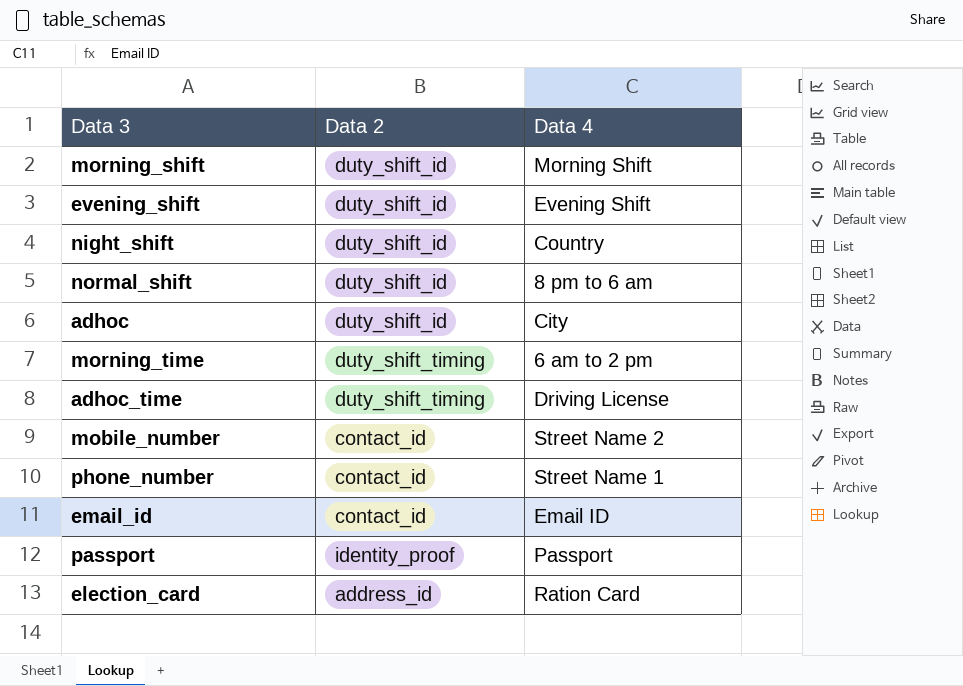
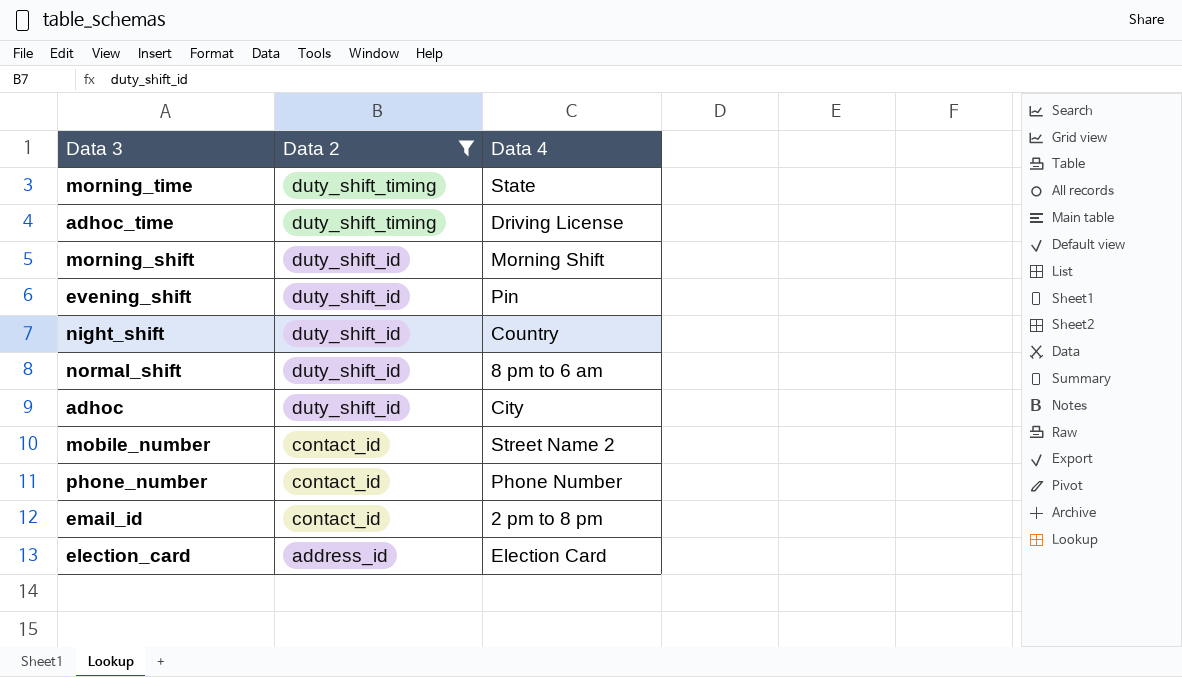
filter: none -> Data 2 != identity_proof
row order: none -> Data 2 descending
morning_time | Data 4: 6 am to 2 pm -> State
evening_shift | Data 4: Evening Shift -> Pin
phone_number | Data 4: Street Name 1 -> Phone Number
email_id | Data 4: Email ID -> 2 pm to 8 pm
election_card | Data 4: Ration Card -> Election Card

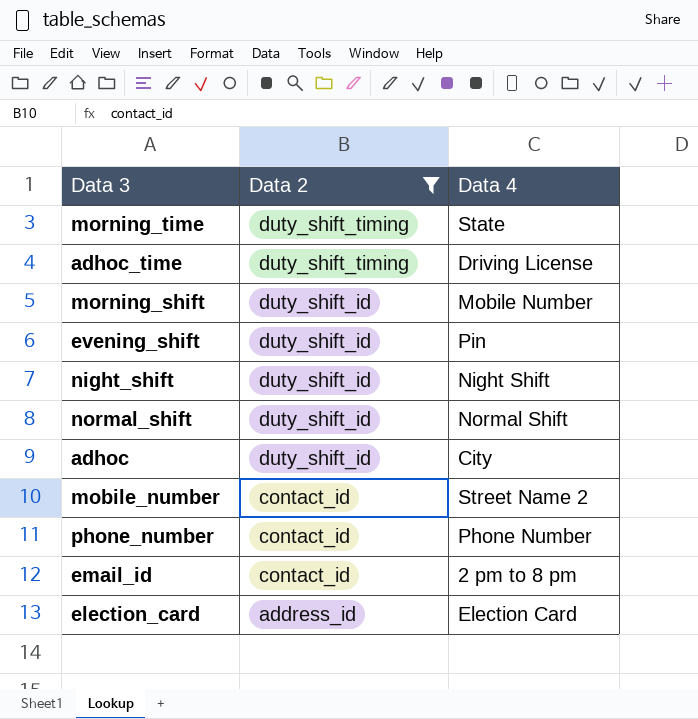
morning_shift | Data 4: Morning Shift -> Mobile Number
night_shift | Data 4: Country -> Night Shift
normal_shift | Data 4: 8 pm to 6 am -> Normal Shift

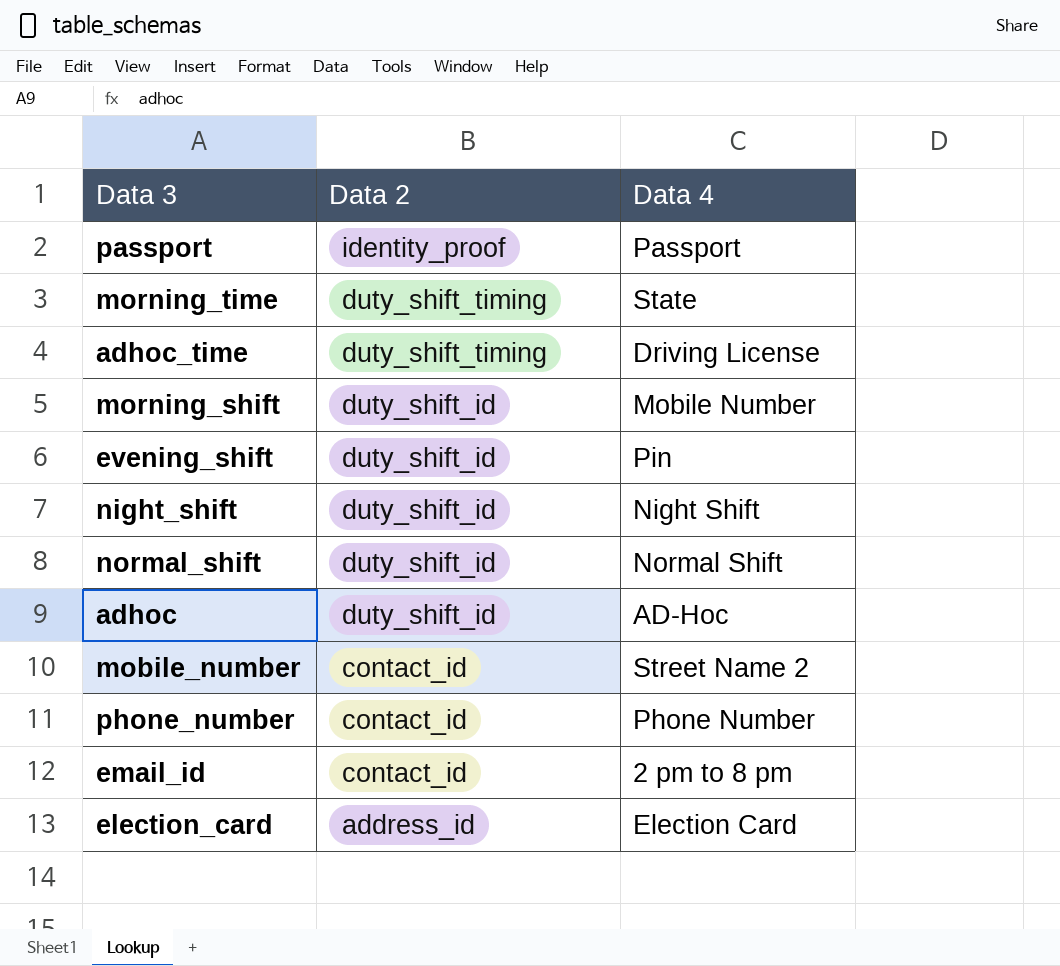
filter: Data 2 != identity_proof -> none
adhoc | Data 4: City -> AD-Hoc

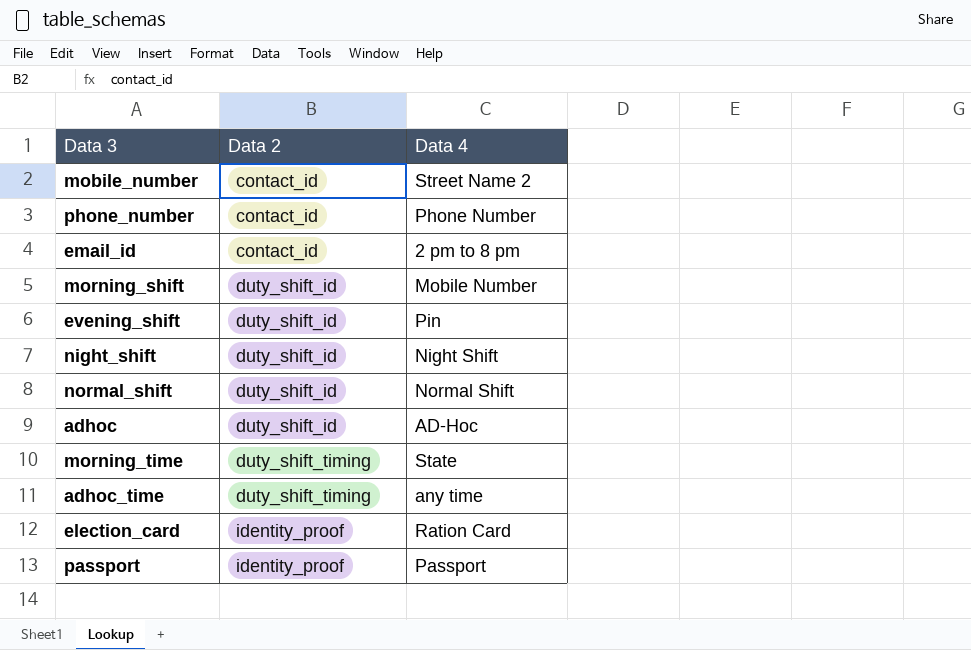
row order: Data 2 descending -> Data 2 ascending
adhoc_time | Data 4: Driving License -> any time
election_card | Data 2: address_id -> identity_proof
election_card | Data 4: Election Card -> Ration Card

